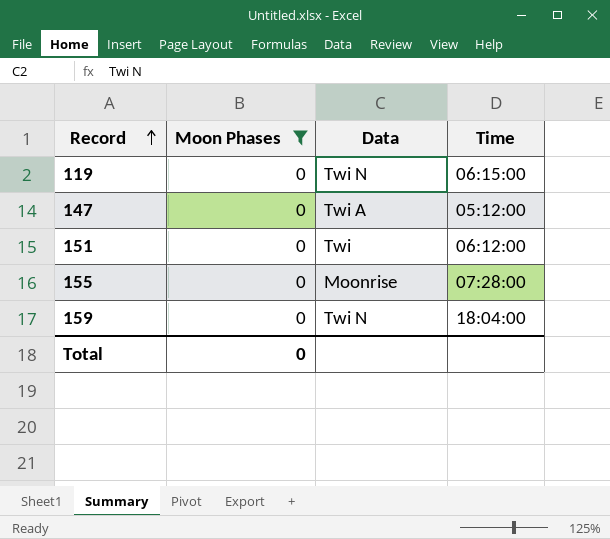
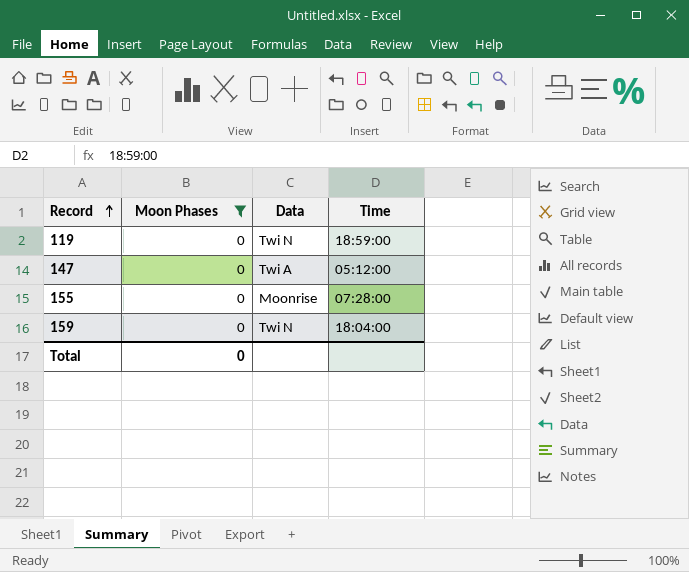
row 151: 0 | Twi | 06:12:00 -> none
119 | Time: 06:15:00 -> 18:59:00

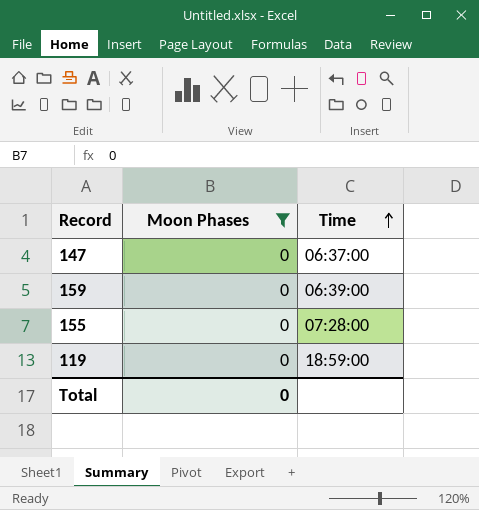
row order: Record ascending -> Time ascending
column Data | position: 3 -> none
147 | Time: 05:12:00 -> 06:37:00
159 | Time: 18:04:00 -> 06:39:00

